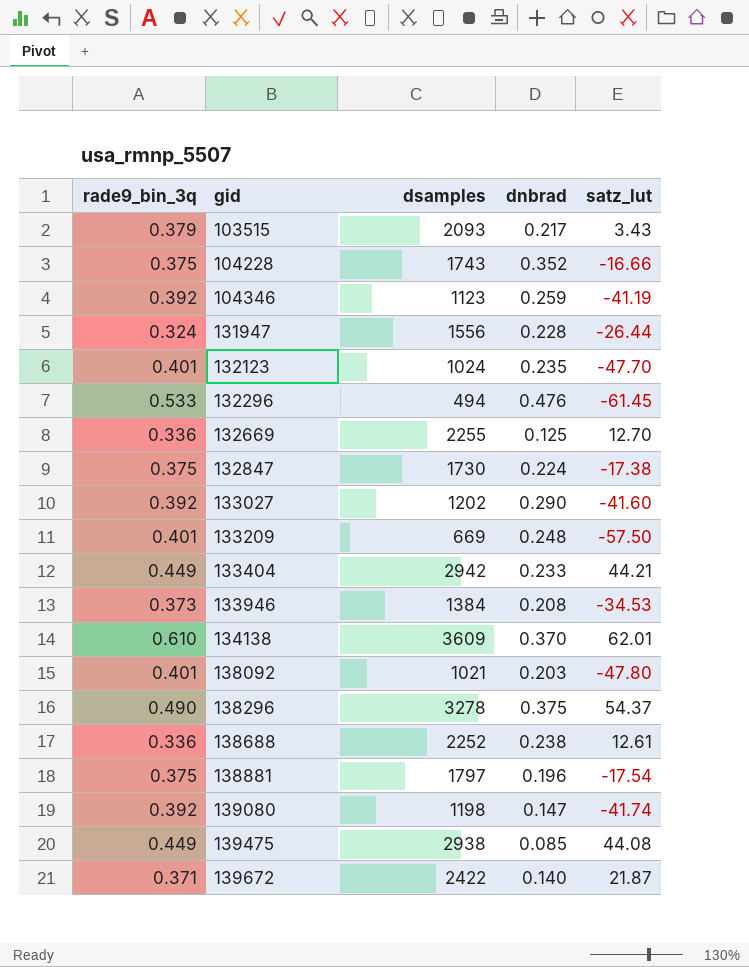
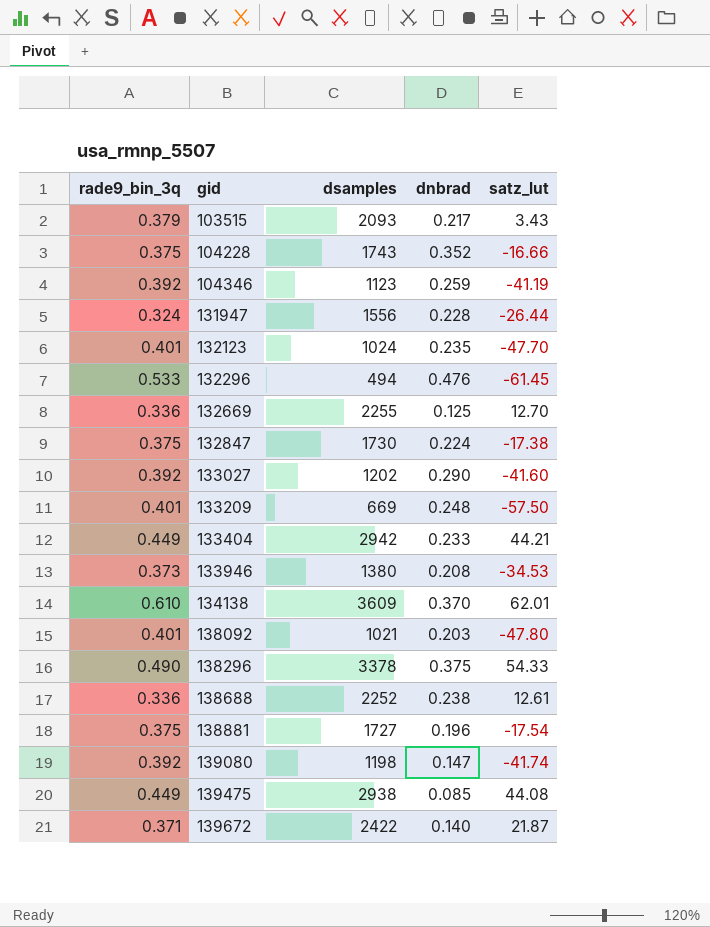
133946 | dsamples: 1384 -> 1380
138296 | dsamples: 3278 -> 3378
138296 | satz_lut: 54.37 -> 54.33
138881 | dsamples: 1797 -> 1727

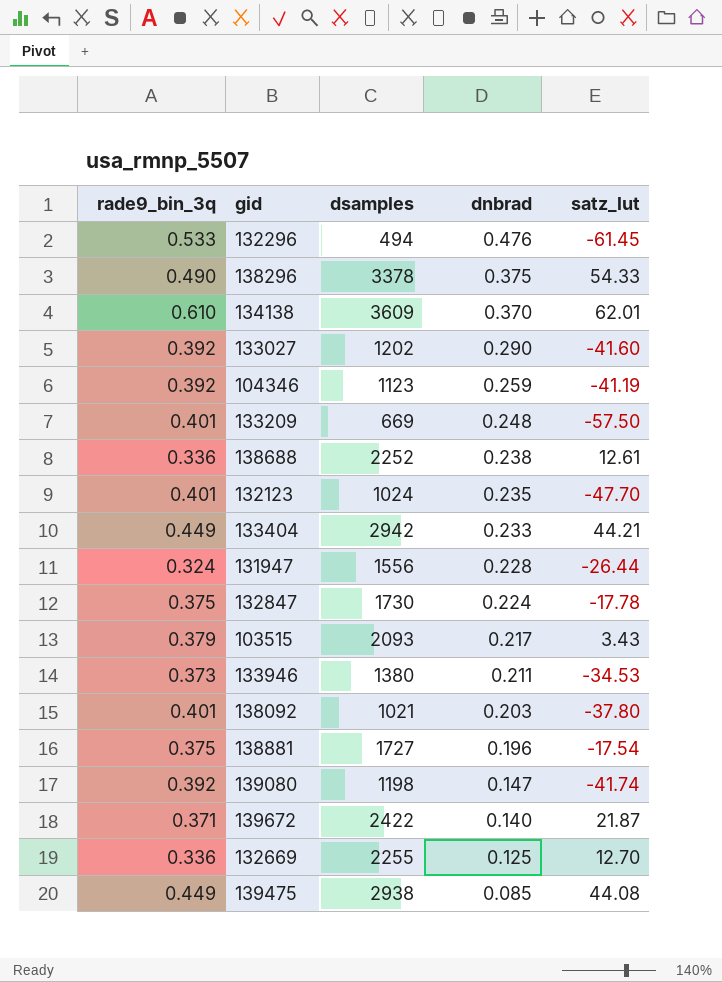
row order: gid ascending -> dnbrad descending
row 104228: 0.375 | 1743 | 0.352 | -16.66 -> none
132847 | satz_lut: -17.38 -> -17.78
133946 | dnbrad: 0.208 -> 0.211
138092 | satz_lut: -47.80 -> -37.80

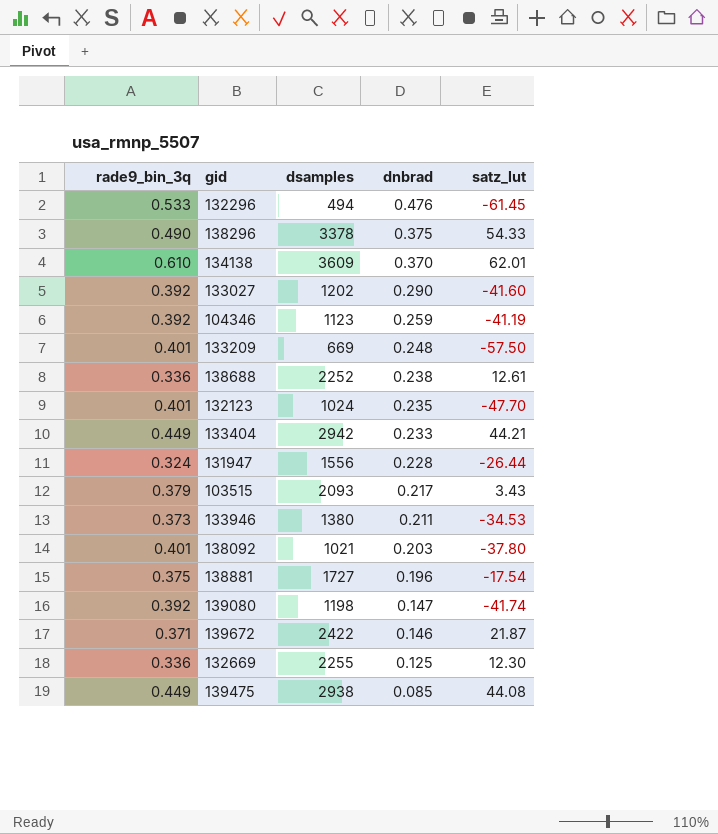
row 132847: 0.375 | 1730 | 0.224 | -17.78 -> none
139672 | dnbrad: 0.140 -> 0.146
132669 | satz_lut: 12.70 -> 12.30

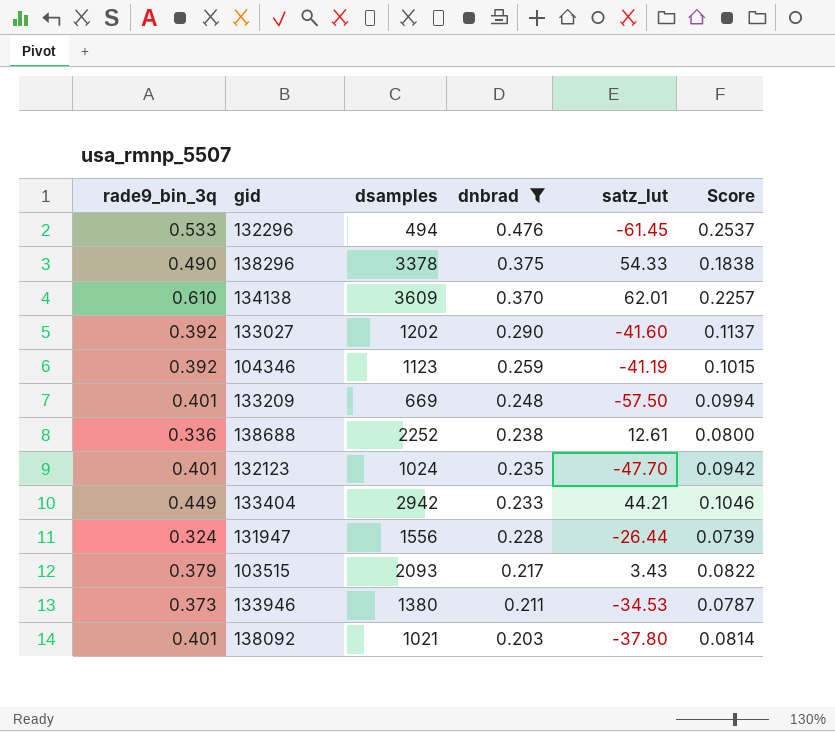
filter: none -> dnbrad >= 0.203
column Score | formula: none -> [rade9_bin_3q] * [dnbrad]

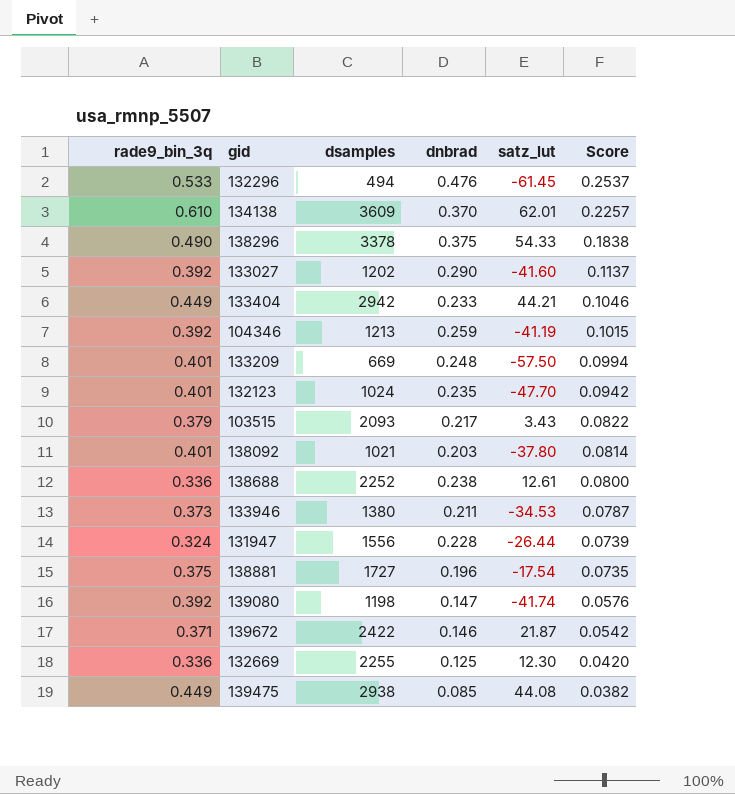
filter: dnbrad >= 0.203 -> none
row order: dnbrad descending -> Score descending
104346 | dsamples: 1123 -> 1213

